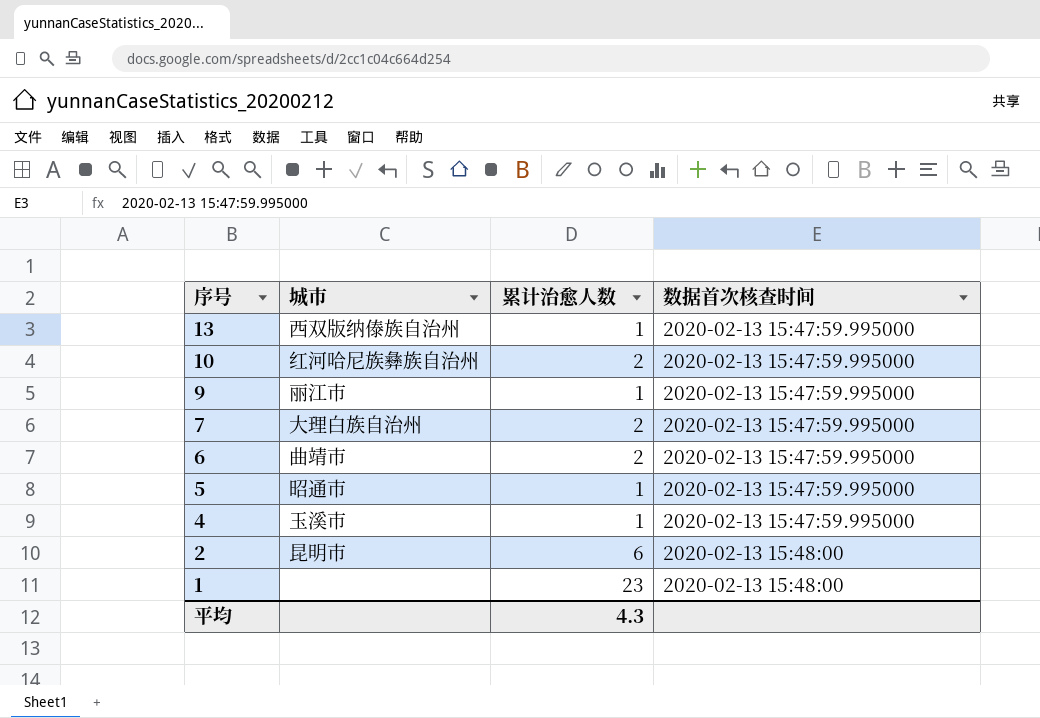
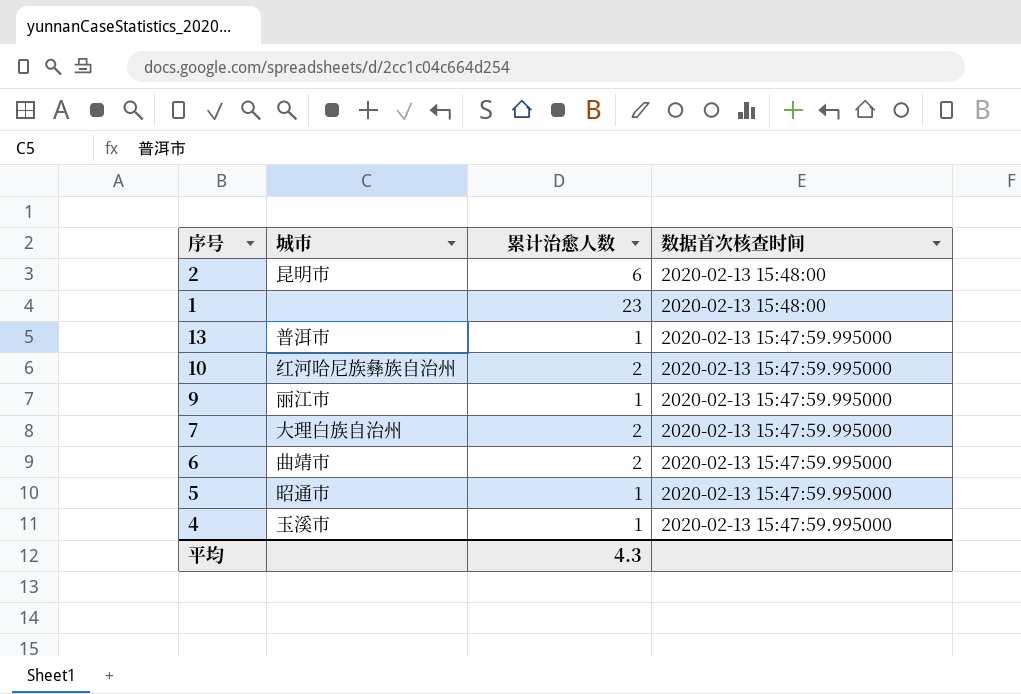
row order: 序号 descending -> 数据首次核查时间 descending
13 | 城市: 西双版纳傣族自治州 -> 普洱市

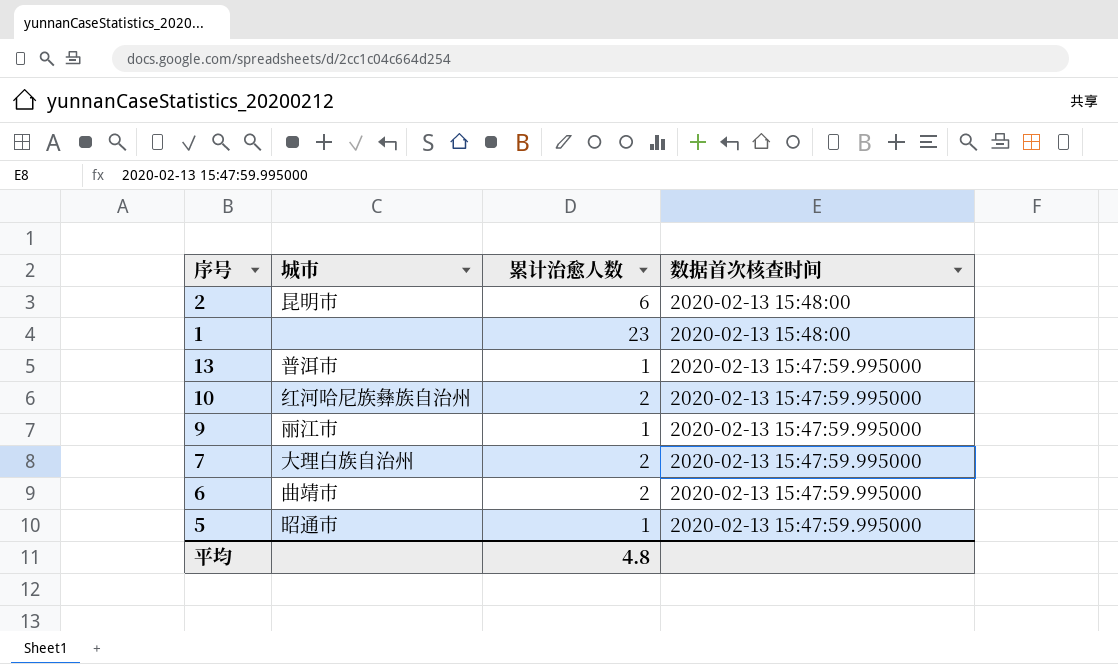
row 4: 玉溪市 | 1 | 2020-02-13 15:47:59.995000 -> none
平均 | 累计治愈人数: 4.3 -> 4.8

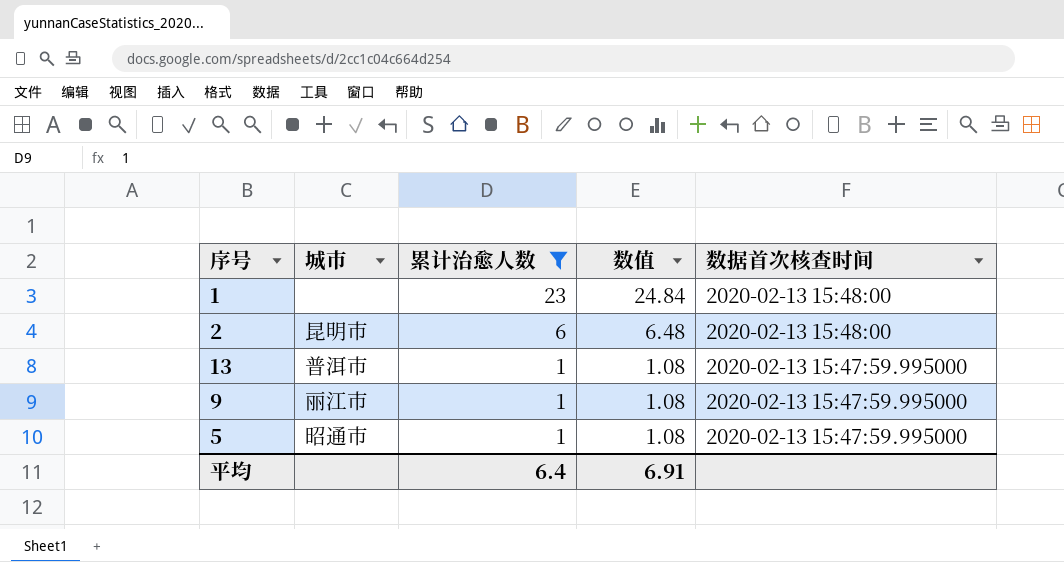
filter: none -> 累计治愈人数 != 2
row order: 数据首次核查时间 descending -> 累计治愈人数 descending
column 数值 | formula: none -> [累计治愈人数] * 1.08
平均 | 累计治愈人数: 4.8 -> 6.4

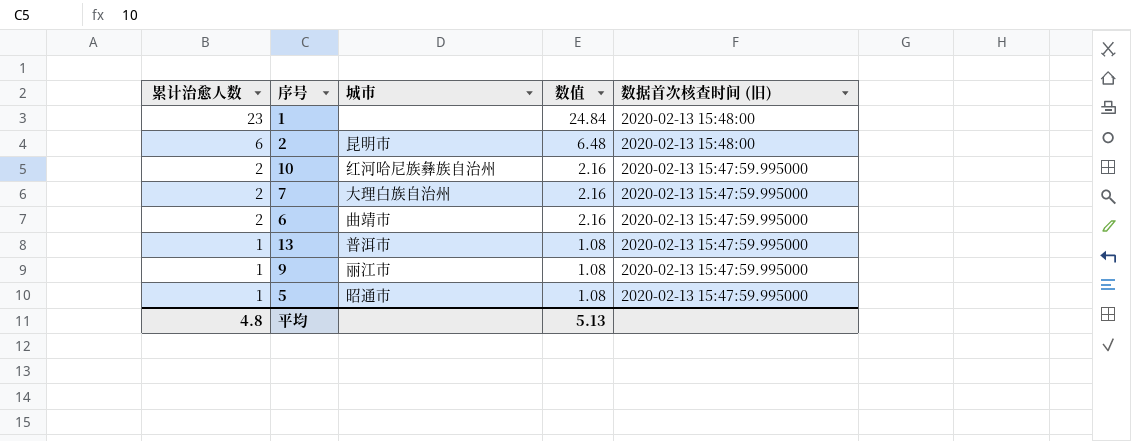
filter: 累计治愈人数 != 2 -> none
column 累计治愈人数 | position: 3 -> 1
column name: 数据首次核查时间 -> 数据首次核查时间 (旧)
平均 | 累计治愈人数: 6.4 -> 4.8
平均 | 数值: 6.91 -> 5.13

